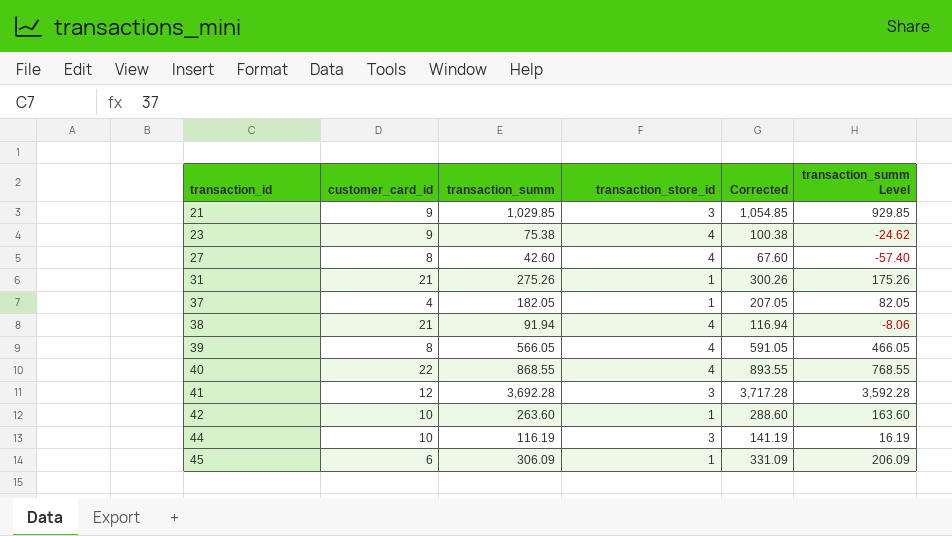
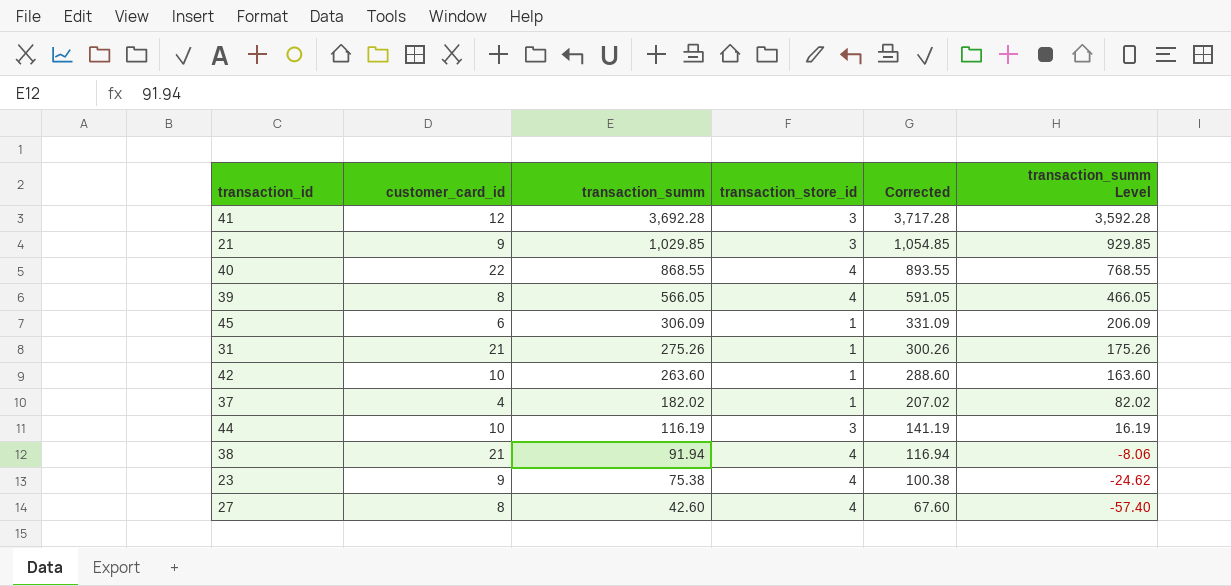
row order: transaction_id ascending -> transaction_summ descending
37 | transaction_summ: 182.05 -> 182.02
37 | Corrected: 207.05 -> 207.02
37 | transaction_summ Level: 82.05 -> 82.02

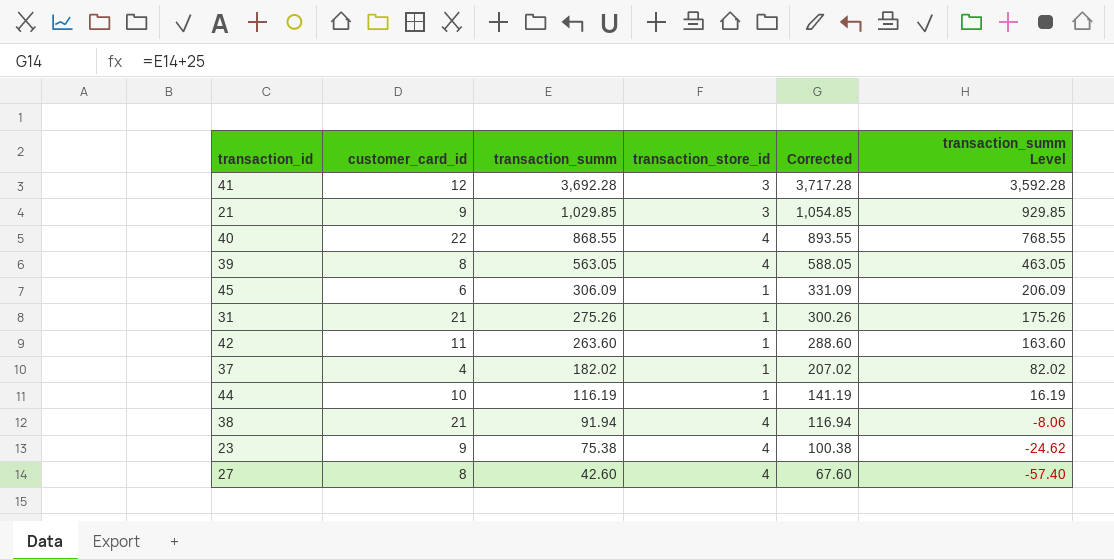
39 | transaction_summ: 566.05 -> 563.05
39 | Corrected: 591.05 -> 588.05
39 | transaction_summ Level: 466.05 -> 463.05
42 | customer_card_id: 10 -> 11
44 | transaction_store_id: 3 -> 1

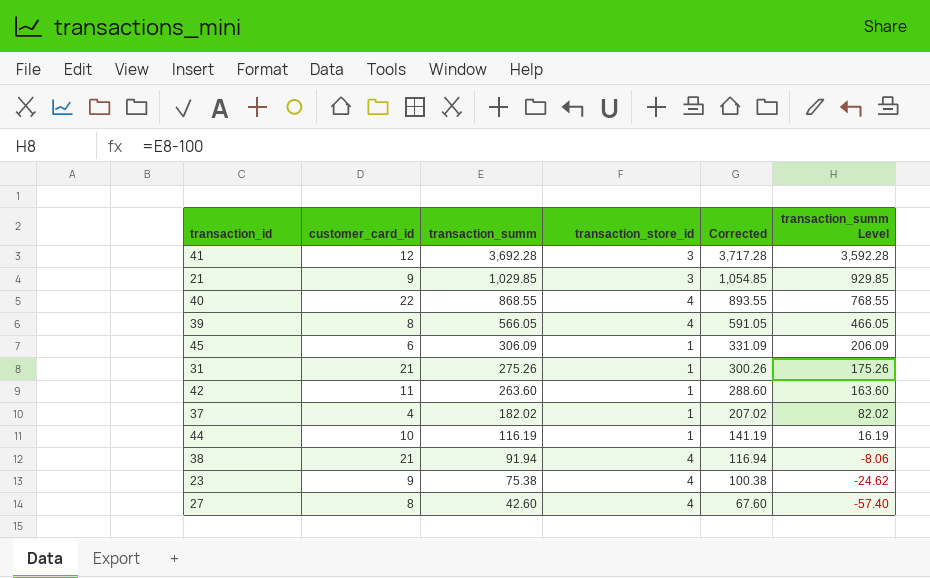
39 | transaction_summ: 563.05 -> 566.05
39 | Corrected: 588.05 -> 591.05
39 | transaction_summ Level: 463.05 -> 466.05

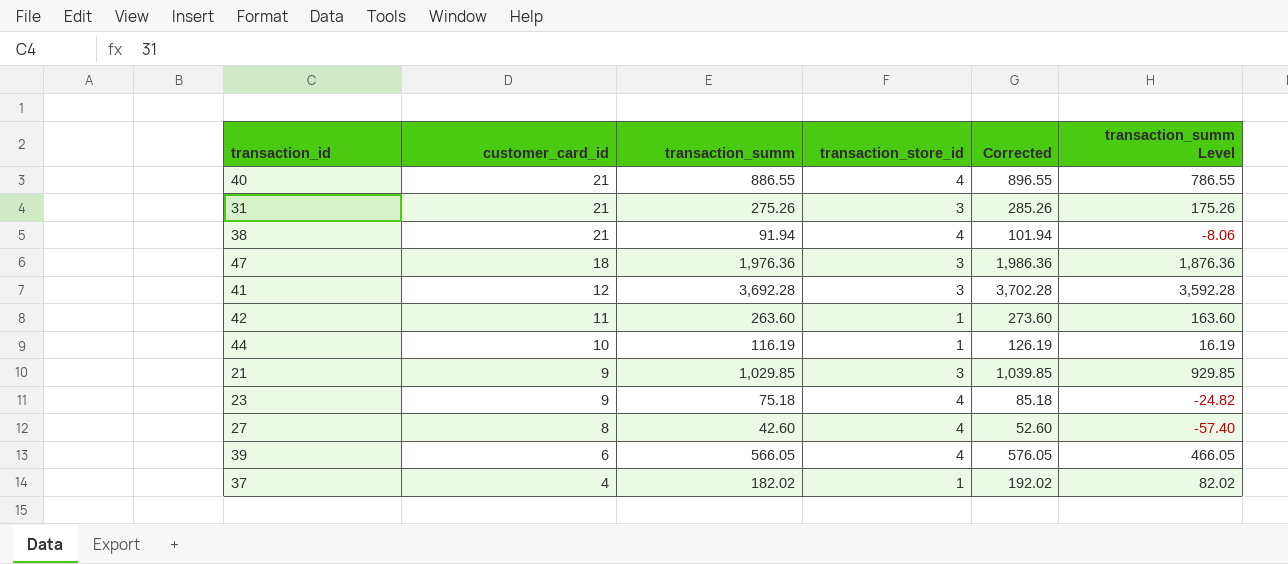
row order: transaction_summ descending -> customer_card_id descending
column Corrected | formula: [transaction_summ] + 25 -> [transaction_summ] + 10
row 45: 6 | 306.09 | 1 | 331.09 | 206.09 -> none
40 | customer_card_id: 22 -> 21
40 | transaction_summ: 868.55 -> 886.55
40 | transaction_summ Level: 768.55 -> 786.55
31 | transaction_store_id: 1 -> 3
row 47: none -> 18 | 1,976.36 | 3 | 1,986.36 | 1,876.36
23 | transaction_summ: 75.38 -> 75.18
23 | transaction_summ Level: -24.62 -> -24.82
39 | customer_card_id: 8 -> 6

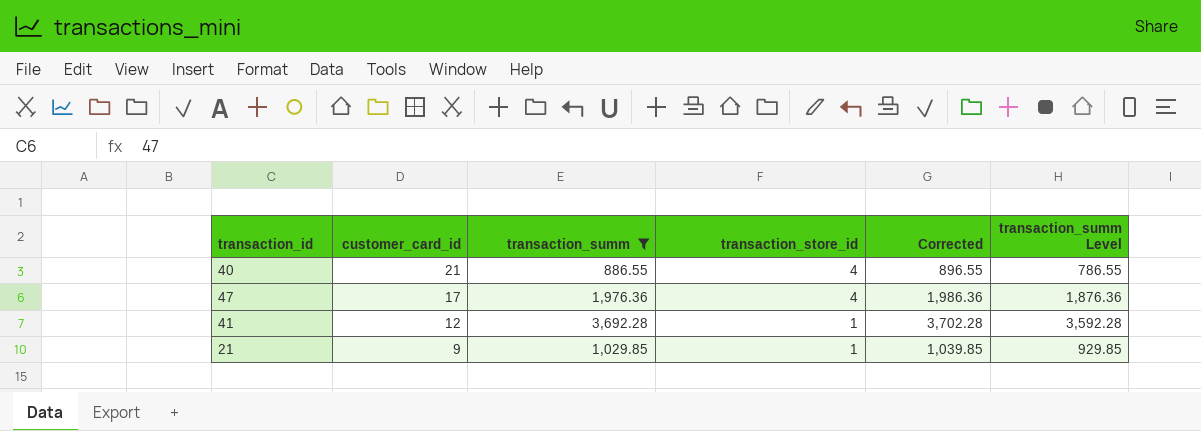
filter: none -> transaction_summ >= 886.55
47 | customer_card_id: 18 -> 17
47 | transaction_store_id: 3 -> 4
41 | transaction_store_id: 3 -> 1
21 | transaction_store_id: 3 -> 1

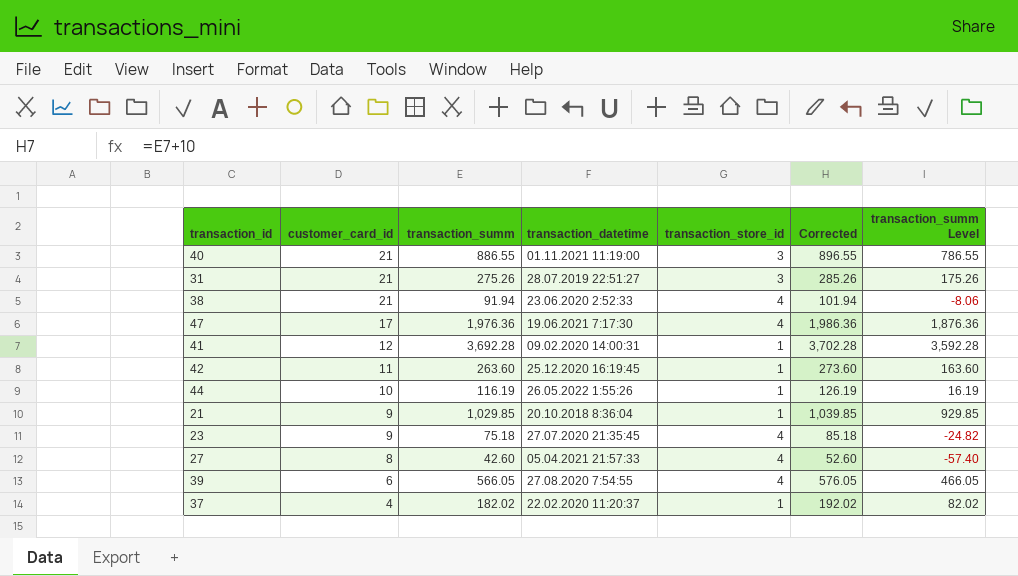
filter: transaction_summ >= 886.55 -> none
column transaction_datetime | position: none -> 4
40 | transaction_store_id: 4 -> 3

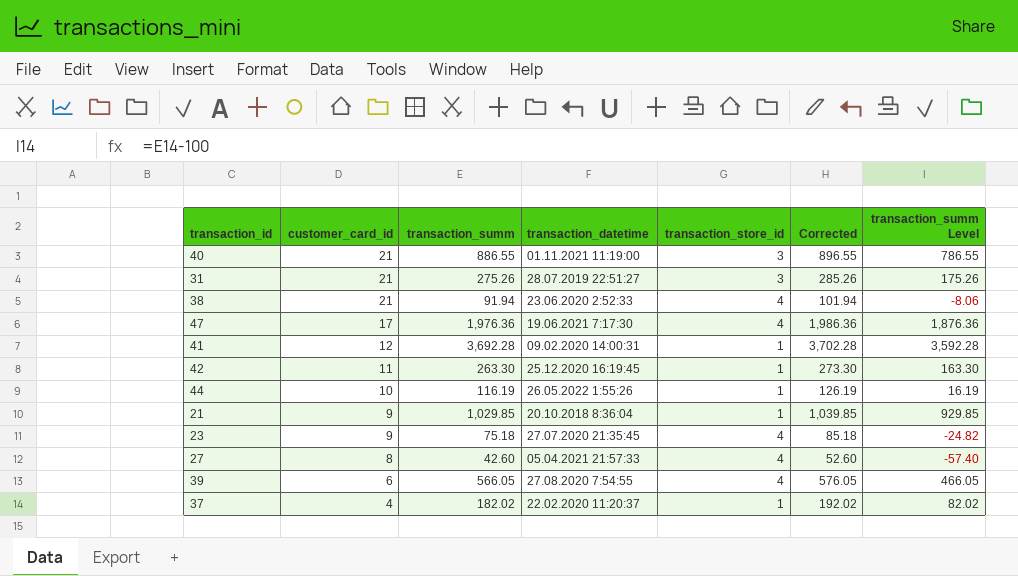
42 | transaction_summ: 263.60 -> 263.30
42 | Corrected: 273.60 -> 273.30
42 | transaction_summ Level: 163.60 -> 163.30

